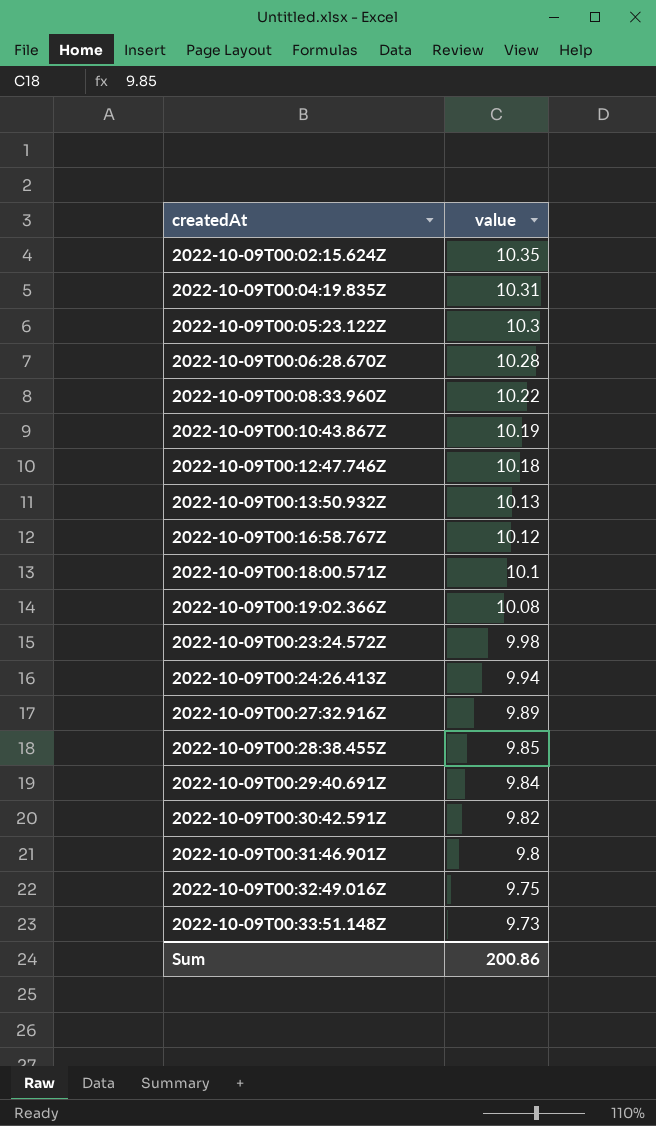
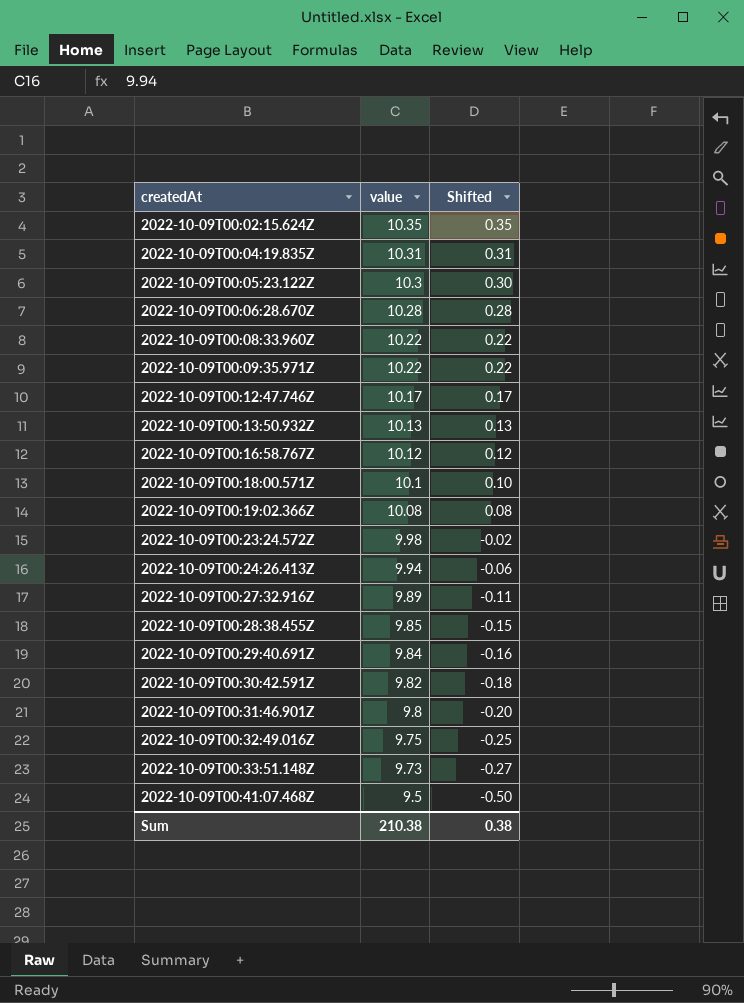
column Shifted | formula: none -> [value] - 10
row 2022-10-09T00:10:43.867Z: 10.19 -> none
row 2022-10-09T00:09:35.971Z: none -> 10.22 | 0.22
2022-10-09T00:12:47.746Z | value: 10.18 -> 10.17
row 2022-10-09T00:41:07.468Z: none -> 9.5 | -0.50
Sum | value: 200.86 -> 210.38

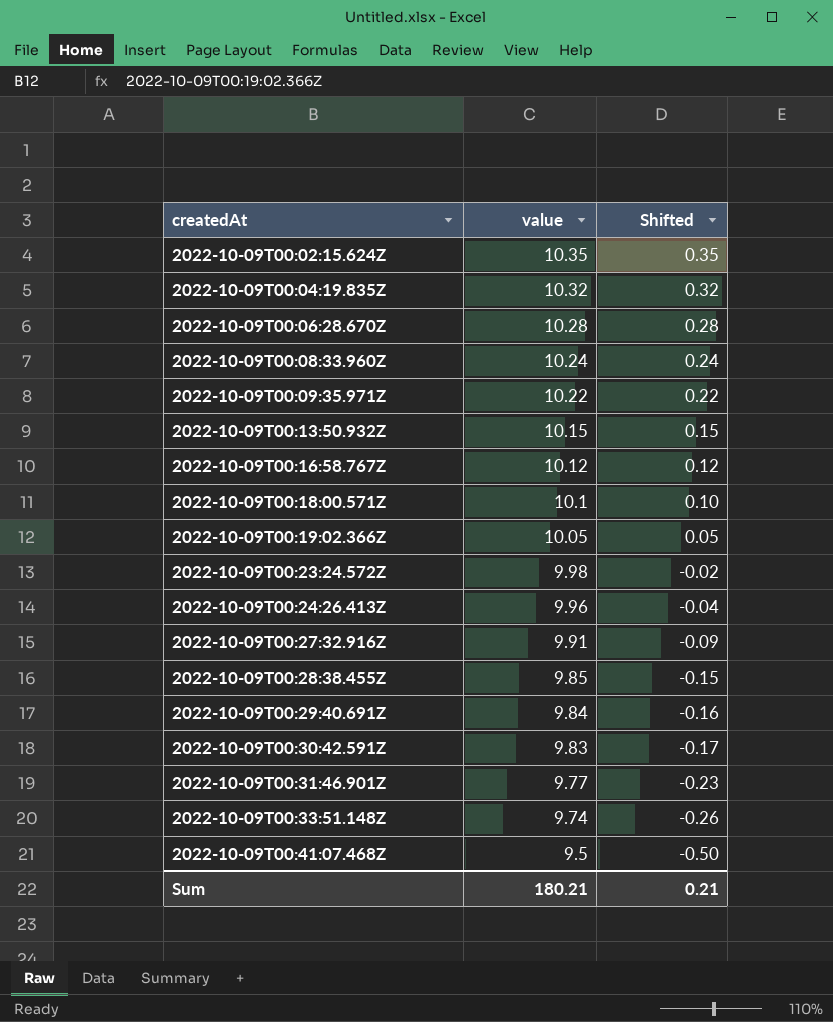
row 2022-10-09T00:05:23.122Z: 10.3 | 0.30 -> none
row 2022-10-09T00:12:47.746Z: 10.17 | 0.17 -> none
row 2022-10-09T00:32:49.016Z: 9.75 | -0.25 -> none
2022-10-09T00:04:19.835Z | value: 10.31 -> 10.32
2022-10-09T00:04:19.835Z | Shifted: 0.31 -> 0.32
2022-10-09T00:08:33.960Z | value: 10.22 -> 10.24
2022-10-09T00:08:33.960Z | Shifted: 0.22 -> 0.24
2022-10-09T00:13:50.932Z | value: 10.13 -> 10.15
2022-10-09T00:13:50.932Z | Shifted: 0.13 -> 0.15
2022-10-09T00:19:02.366Z | value: 10.08 -> 10.05
2022-10-09T00:19:02.366Z | Shifted: 0.08 -> 0.05
2022-10-09T00:24:26.413Z | value: 9.94 -> 9.96
2022-10-09T00:24:26.413Z | Shifted: -0.06 -> -0.04
2022-10-09T00:27:32.916Z | value: 9.89 -> 9.91
2022-10-09T00:27:32.916Z | Shifted: -0.11 -> -0.09
2022-10-09T00:30:42.591Z | value: 9.82 -> 9.83
2022-10-09T00:30:42.591Z | Shifted: -0.18 -> -0.17
2022-10-09T00:31:46.901Z | value: 9.8 -> 9.77
2022-10-09T00:31:46.901Z | Shifted: -0.20 -> -0.23
2022-10-09T00:33:51.148Z | value: 9.73 -> 9.74
2022-10-09T00:33:51.148Z | Shifted: -0.27 -> -0.26
Sum | value: 210.38 -> 180.21
Sum | Shifted: 0.38 -> 0.21

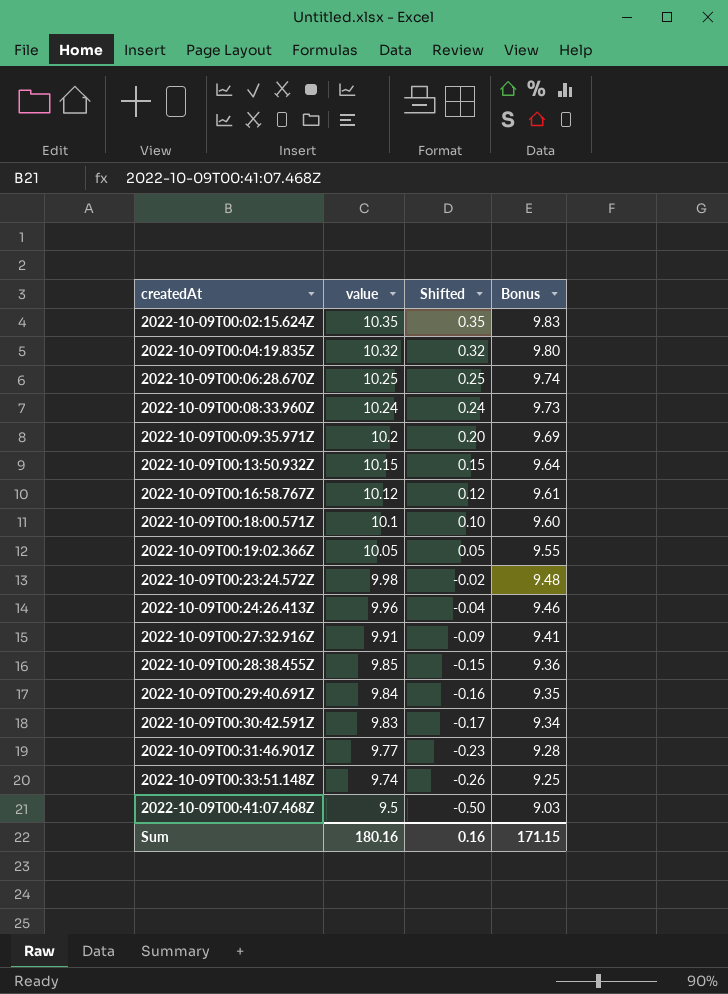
column Bonus | formula: none -> [value] * 0.95
2022-10-09T00:06:28.670Z | value: 10.28 -> 10.25
2022-10-09T00:06:28.670Z | Shifted: 0.28 -> 0.25
2022-10-09T00:09:35.971Z | value: 10.22 -> 10.2
2022-10-09T00:09:35.971Z | Shifted: 0.22 -> 0.20
Sum | value: 180.21 -> 180.16
Sum | Shifted: 0.21 -> 0.16

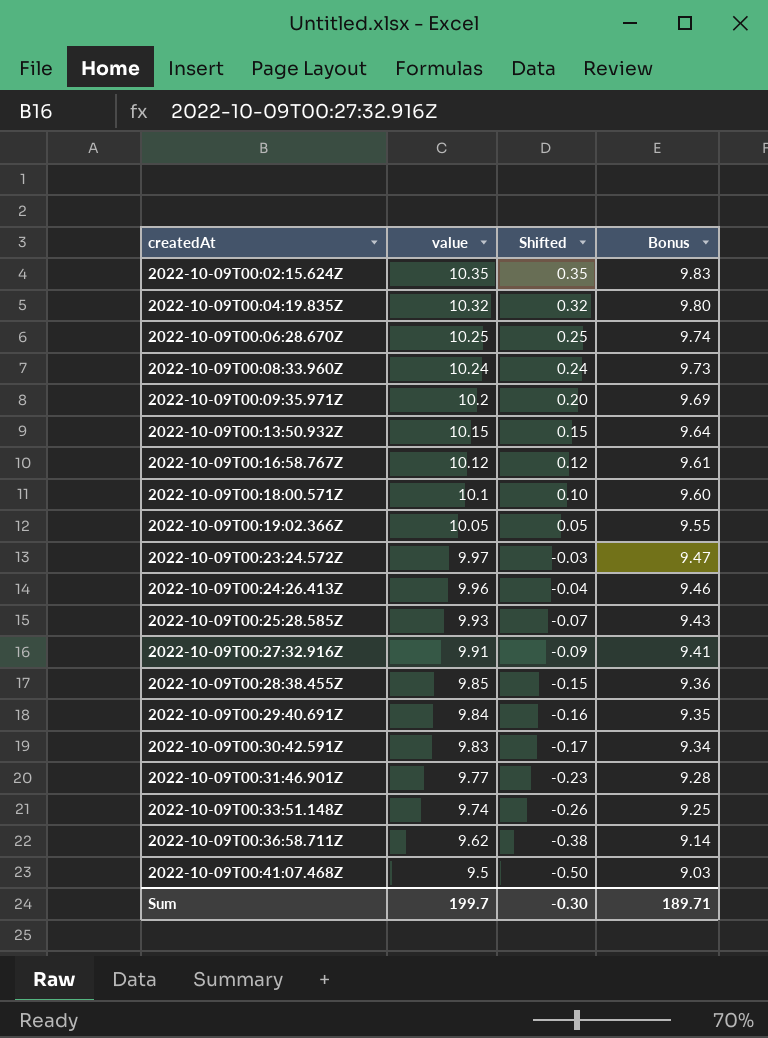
2022-10-09T00:23:24.572Z | value: 9.98 -> 9.97
2022-10-09T00:23:24.572Z | Shifted: -0.02 -> -0.03
2022-10-09T00:23:24.572Z | Bonus: 9.48 -> 9.47
row 2022-10-09T00:25:28.585Z: none -> 9.93 | -0.07 | 9.43
row 2022-10-09T00:36:58.711Z: none -> 9.62 | -0.38 | 9.14
Sum | value: 180.16 -> 199.7
Sum | Shifted: 0.16 -> -0.30
Sum | Bonus: 171.15 -> 189.71

